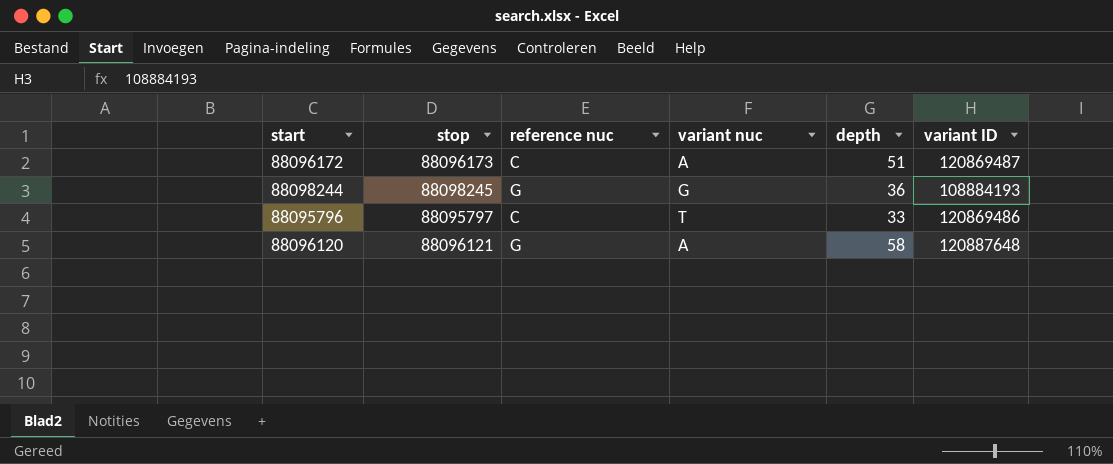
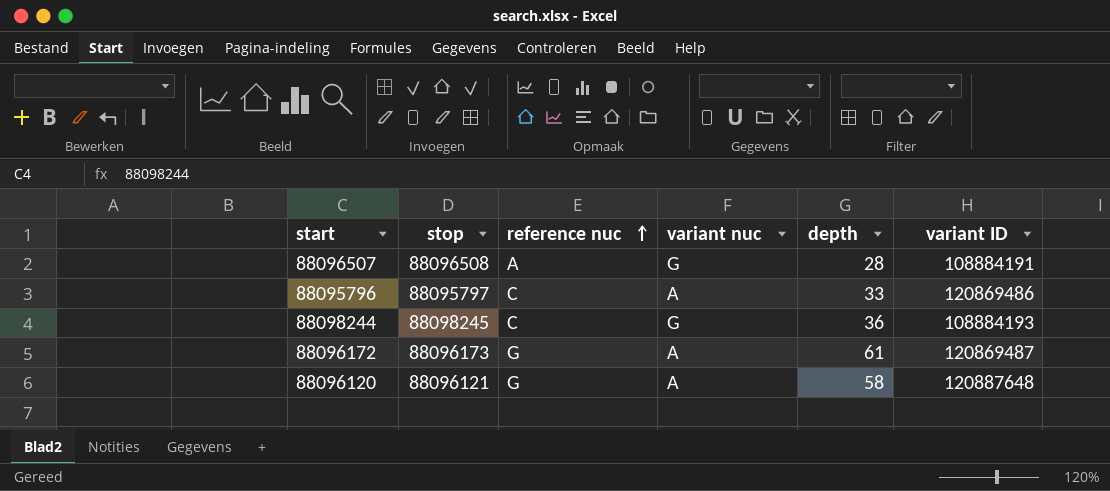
row order: none -> reference nuc ascending
row 88096507: none -> 88096508 | A | G | 28 | 108884191
88095796 | variant nuc: T -> A
88098244 | reference nuc: G -> C
88096172 | reference nuc: C -> G
88096172 | depth: 51 -> 61

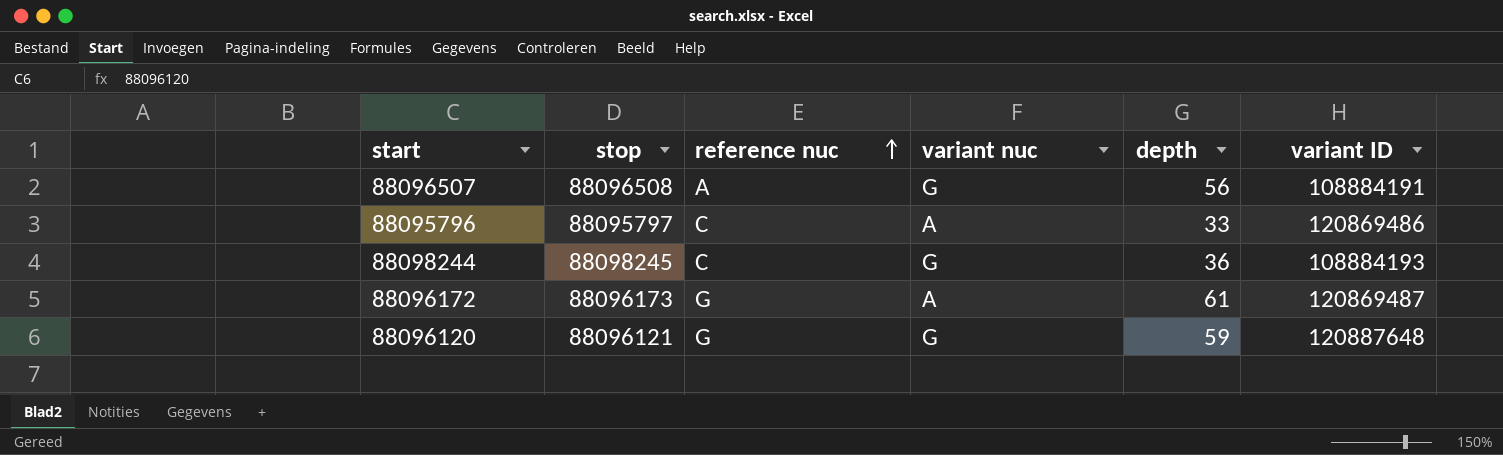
88096507 | depth: 28 -> 56
88096120 | variant nuc: A -> G
88096120 | depth: 58 -> 59

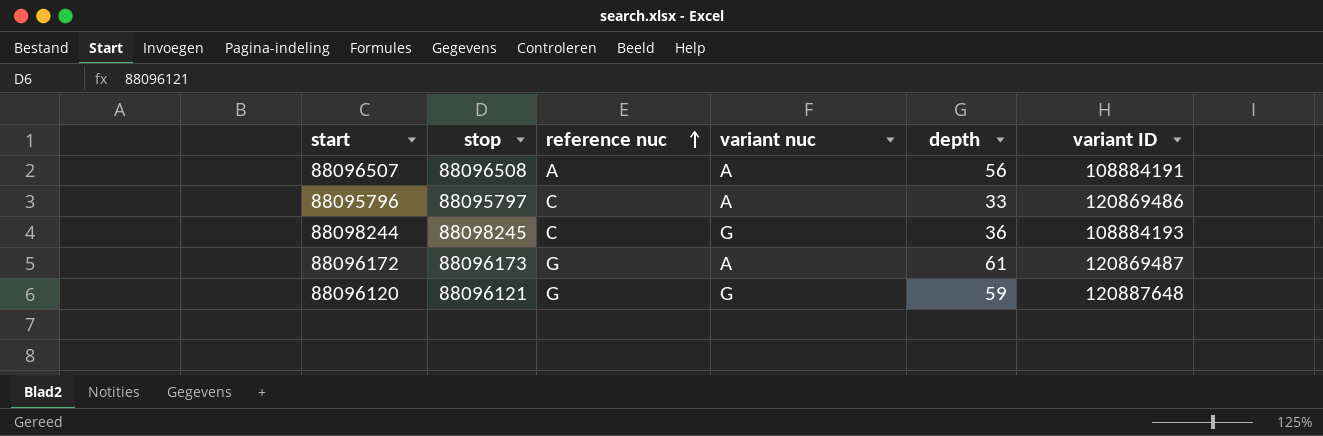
88096507 | variant nuc: G -> A

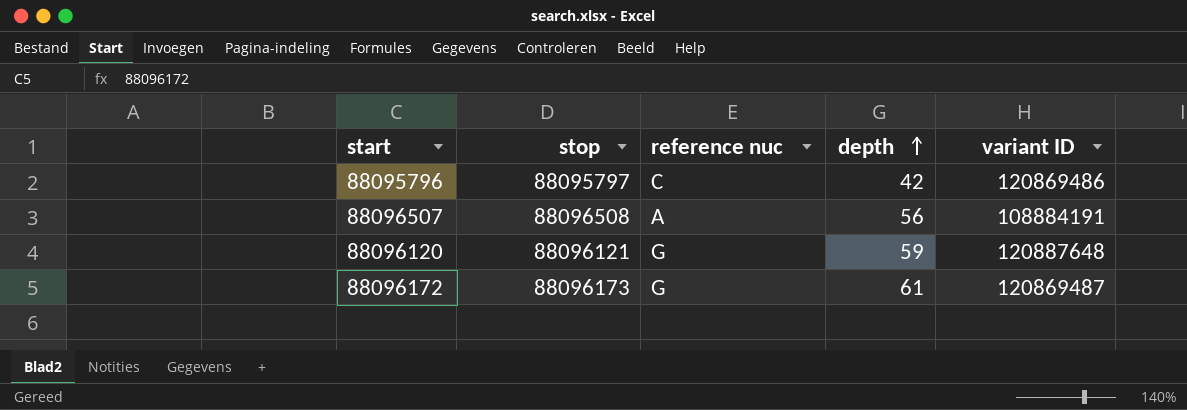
row order: reference nuc ascending -> depth ascending
column variant nuc | position: 4 -> none
row 88098244: 88098245 | C | G | 36 | 108884193 -> none
88095796 | depth: 33 -> 42

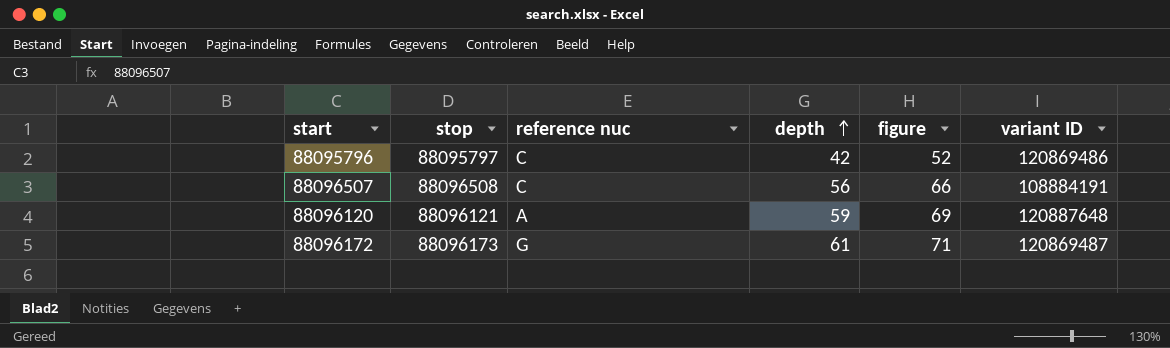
column figure | formula: none -> [depth] + 10
88096507 | reference nuc: A -> C
88096120 | reference nuc: G -> A

